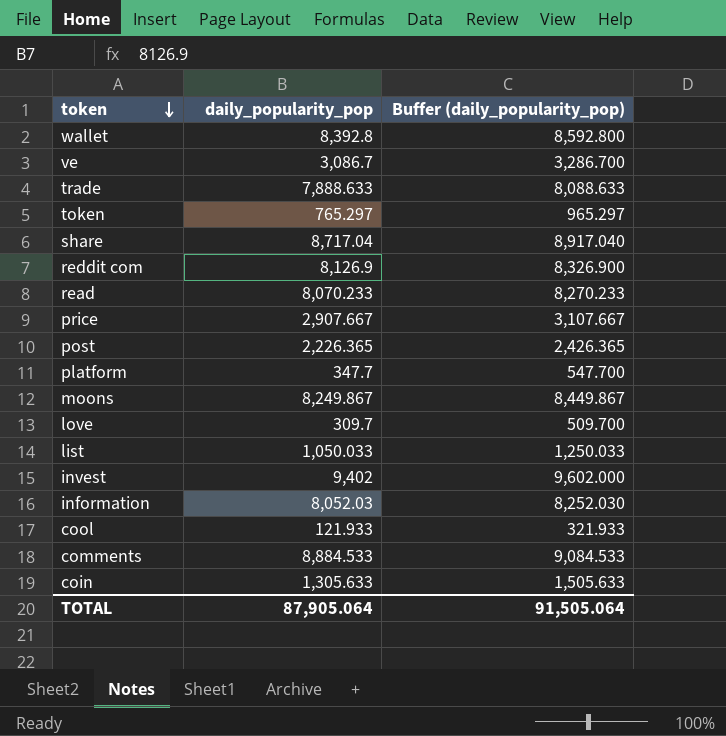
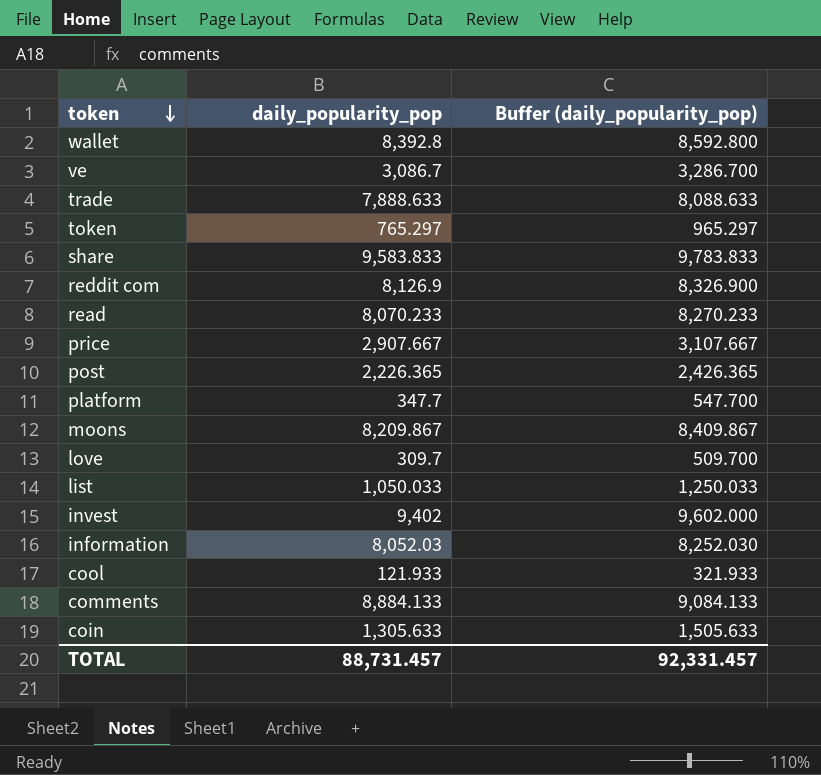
share | daily_popularity_pop: 8,717.04 -> 9,583.833
share | Buffer (daily_popularity_pop): 8,917.040 -> 9,783.833
moons | daily_popularity_pop: 8,249.867 -> 8,209.867
moons | Buffer (daily_popularity_pop): 8,449.867 -> 8,409.867
comments | daily_popularity_pop: 8,884.533 -> 8,884.133
comments | Buffer (daily_popularity_pop): 9,084.533 -> 9,084.133
TOTAL | daily_popularity_pop: 87,905.064 -> 88,731.457
TOTAL | Buffer (daily_popularity_pop): 91,505.064 -> 92,331.457

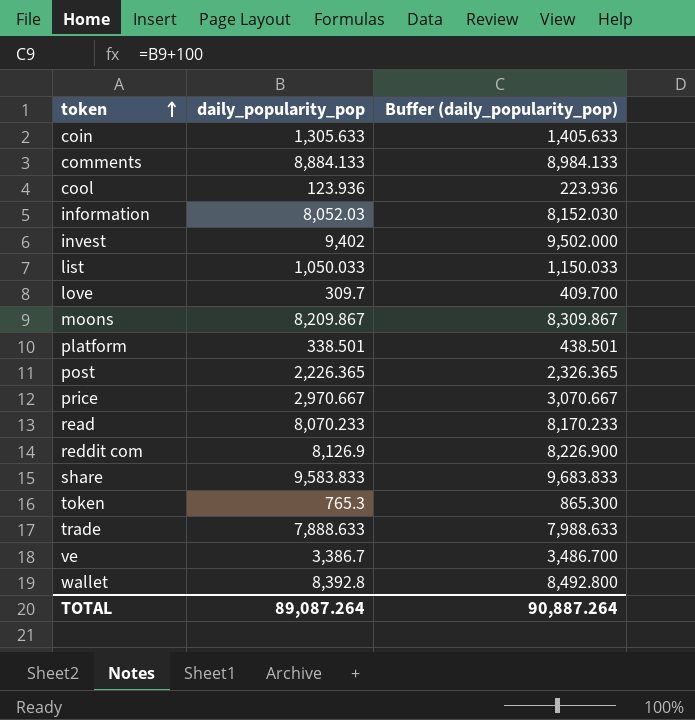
row order: token descending -> token ascending
column Buffer (daily_popularity_pop) | formula: [daily_popularity_pop] + 200 -> [daily_popularity_pop] + 100
cool | daily_popularity_pop: 121.933 -> 123.936
platform | daily_popularity_pop: 347.7 -> 338.501
price | daily_popularity_pop: 2,907.667 -> 2,970.667
token | daily_popularity_pop: 765.297 -> 765.3
ve | daily_popularity_pop: 3,086.7 -> 3,386.7
TOTAL | daily_popularity_pop: 88,731.457 -> 89,087.264
TOTAL | Buffer (daily_popularity_pop): 92,331.457 -> 90,887.264

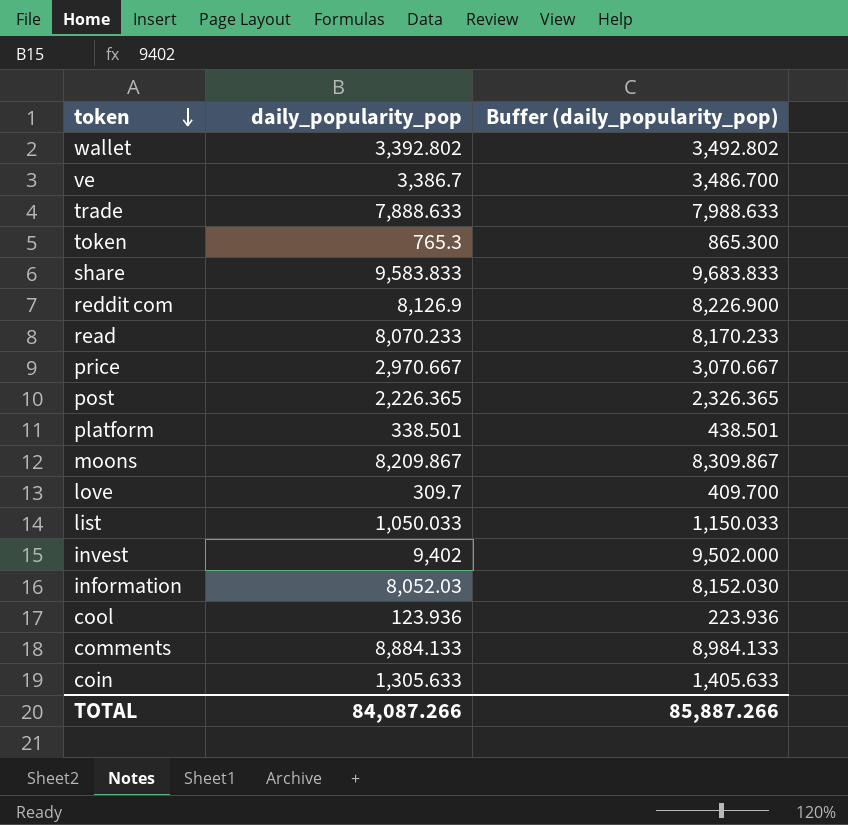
row order: token ascending -> token descending
wallet | daily_popularity_pop: 8,392.8 -> 3,392.802
wallet | Buffer (daily_popularity_pop): 8,492.800 -> 3,492.802
TOTAL | daily_popularity_pop: 89,087.264 -> 84,087.266
TOTAL | Buffer (daily_popularity_pop): 90,887.264 -> 85,887.266

